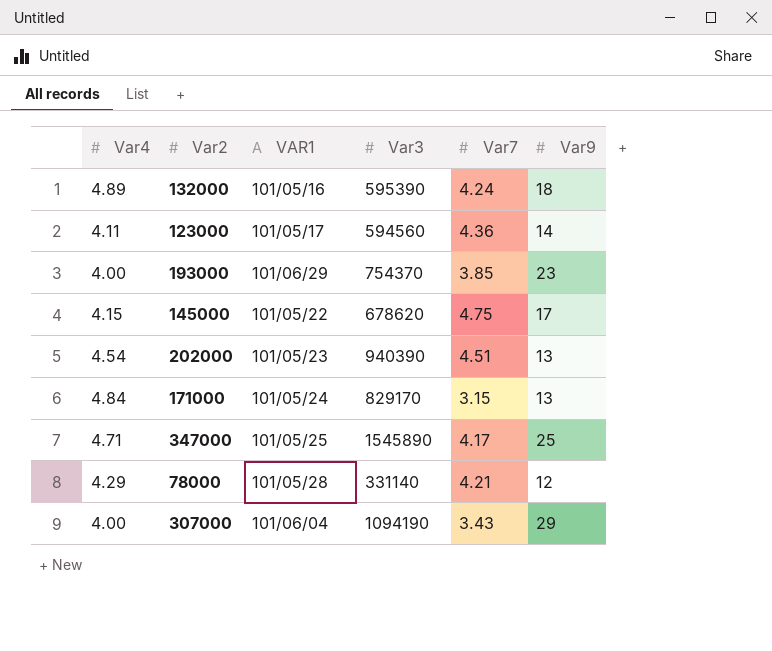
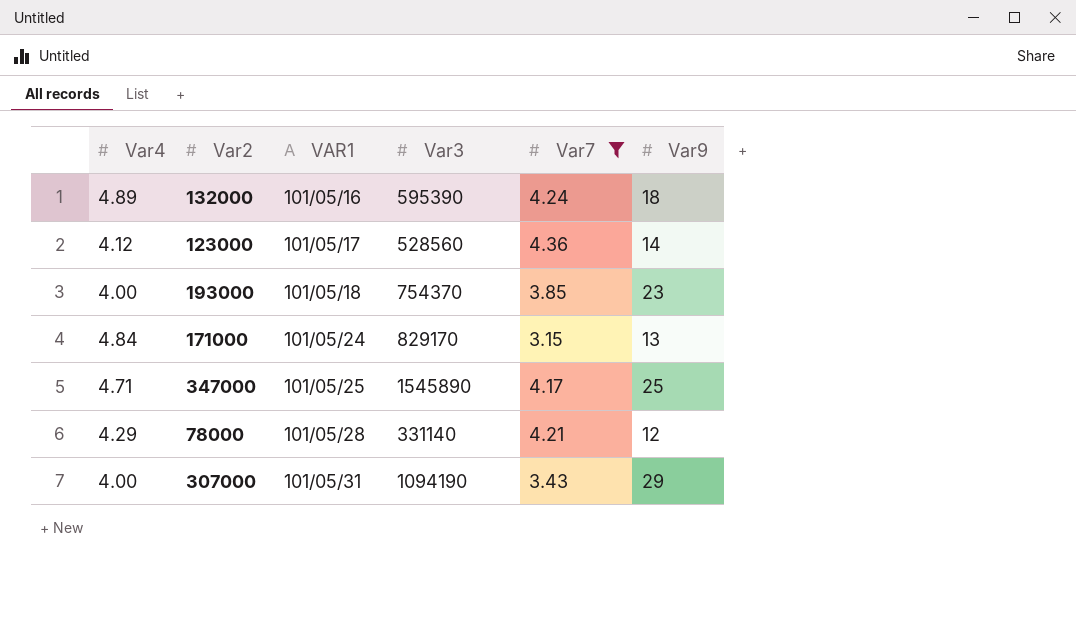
filter: none -> Var7 <= 4.36
123000 | Var4: 4.11 -> 4.12
123000 | Var3: 594560 -> 528560
193000 | VAR1: 101/06/29 -> 101/05/18
307000 | VAR1: 101/06/04 -> 101/05/31

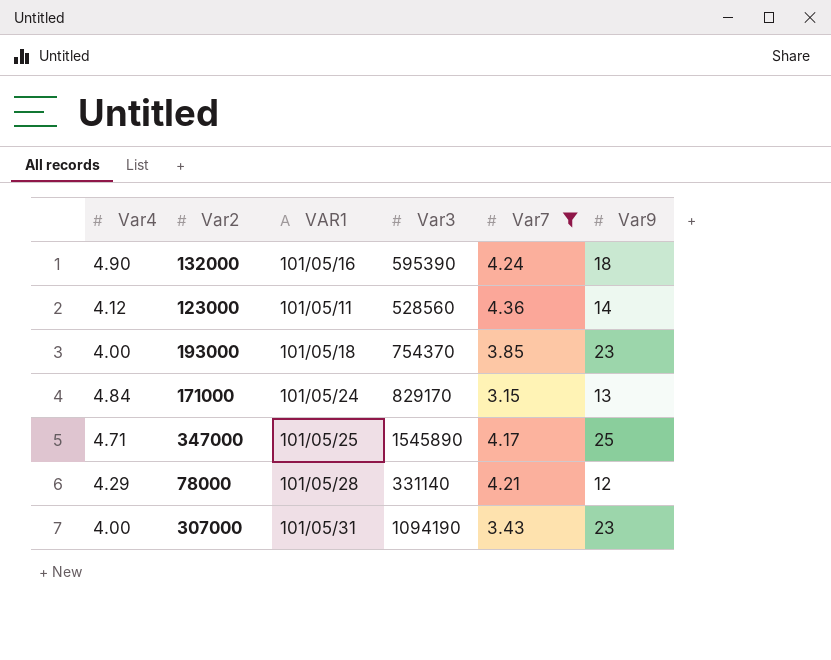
132000 | Var4: 4.89 -> 4.90
123000 | VAR1: 101/05/17 -> 101/05/11
307000 | Var9: 29 -> 23

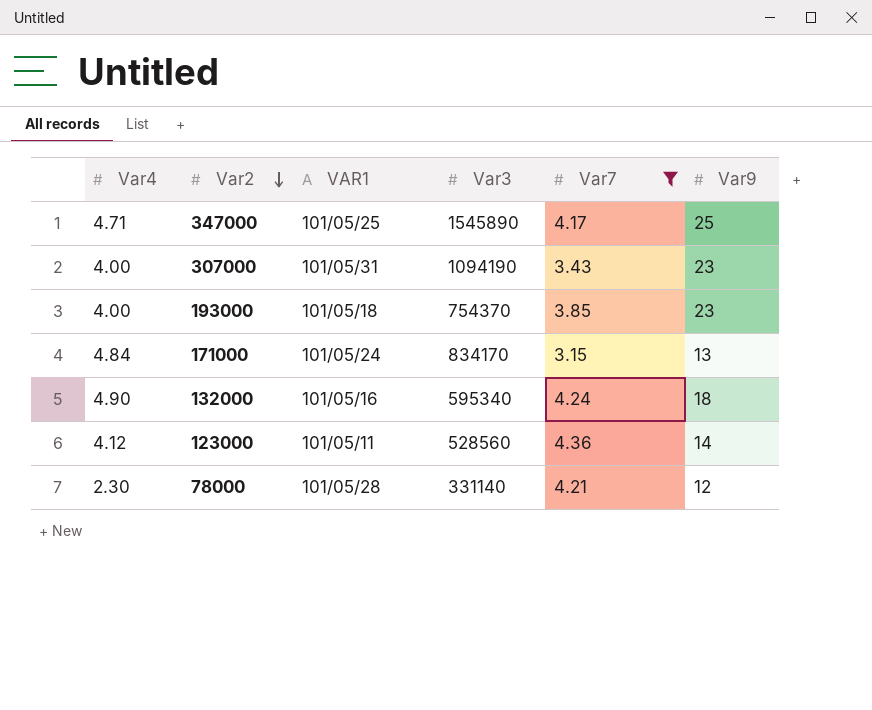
row order: none -> Var2 descending
171000 | Var3: 829170 -> 834170
132000 | Var3: 595390 -> 595340
78000 | Var4: 4.29 -> 2.30

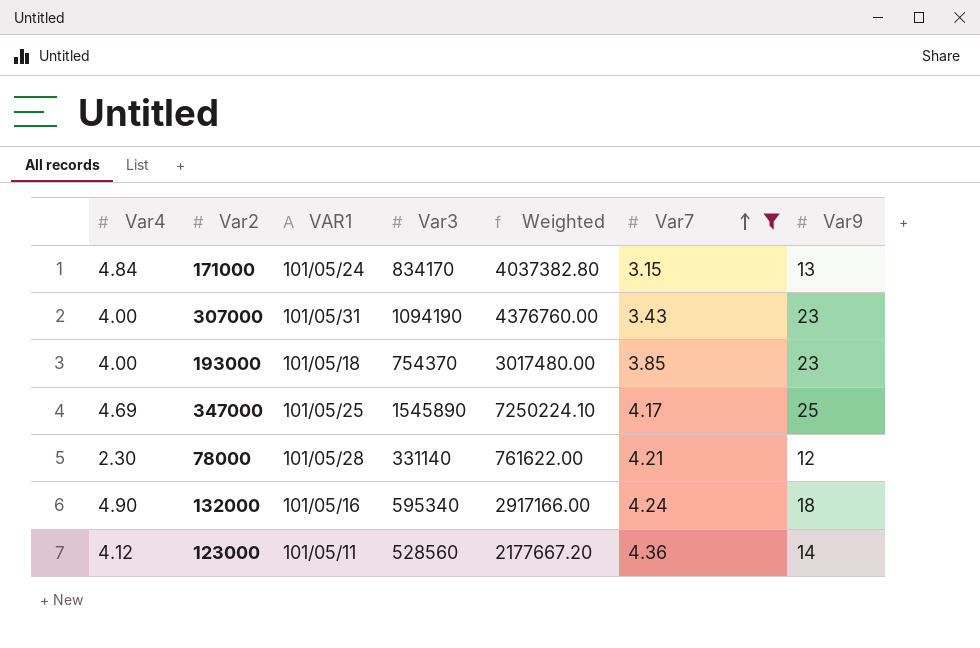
row order: Var2 descending -> Var7 ascending
column Weighted | formula: none -> [Var4] * [Var3]
347000 | Var4: 4.71 -> 4.69

